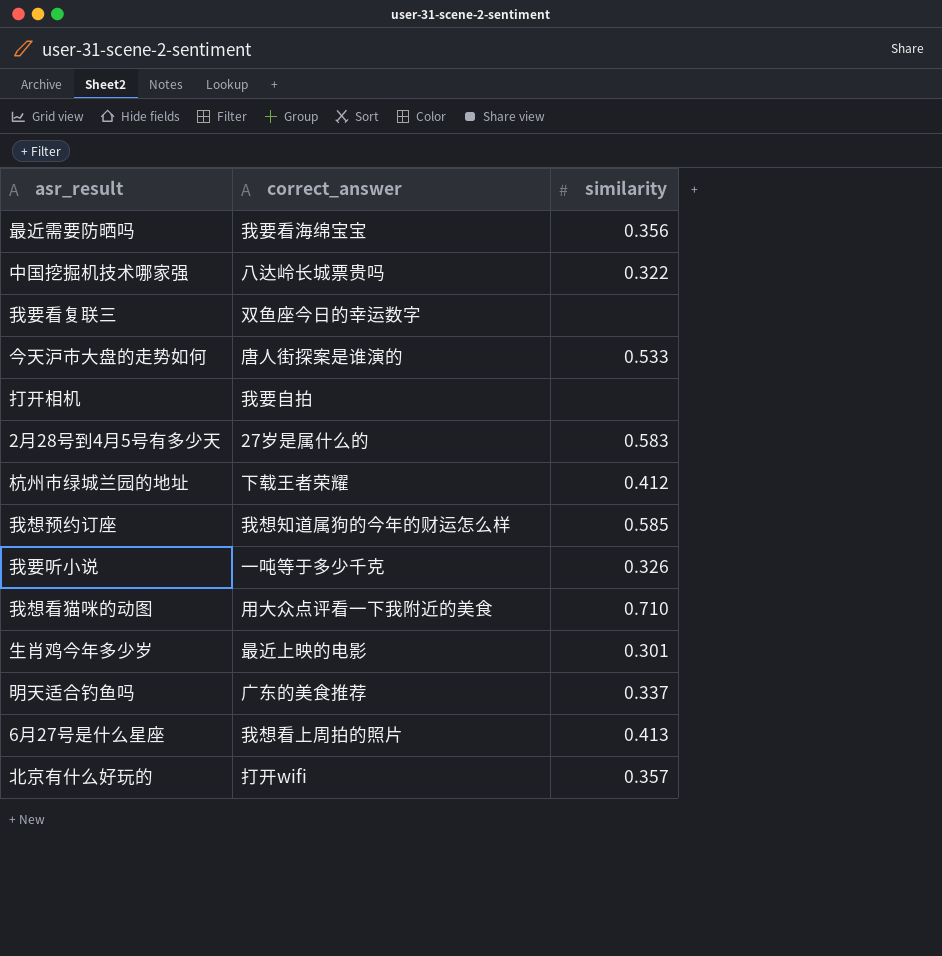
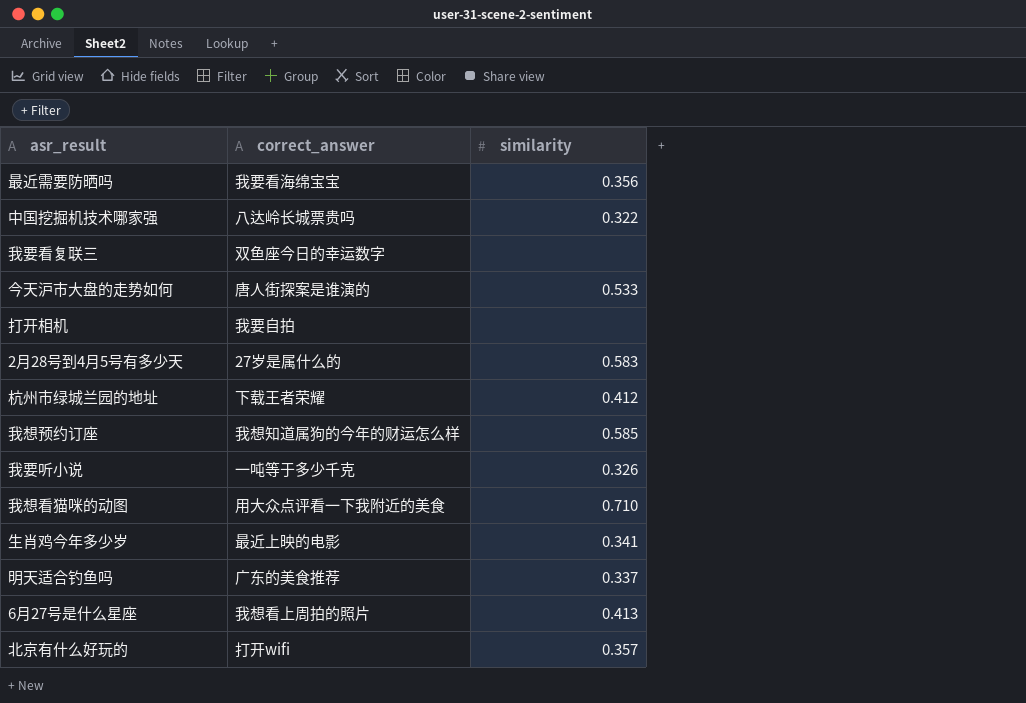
生肖鸡今年多少岁 | similarity: 0.301 -> 0.341

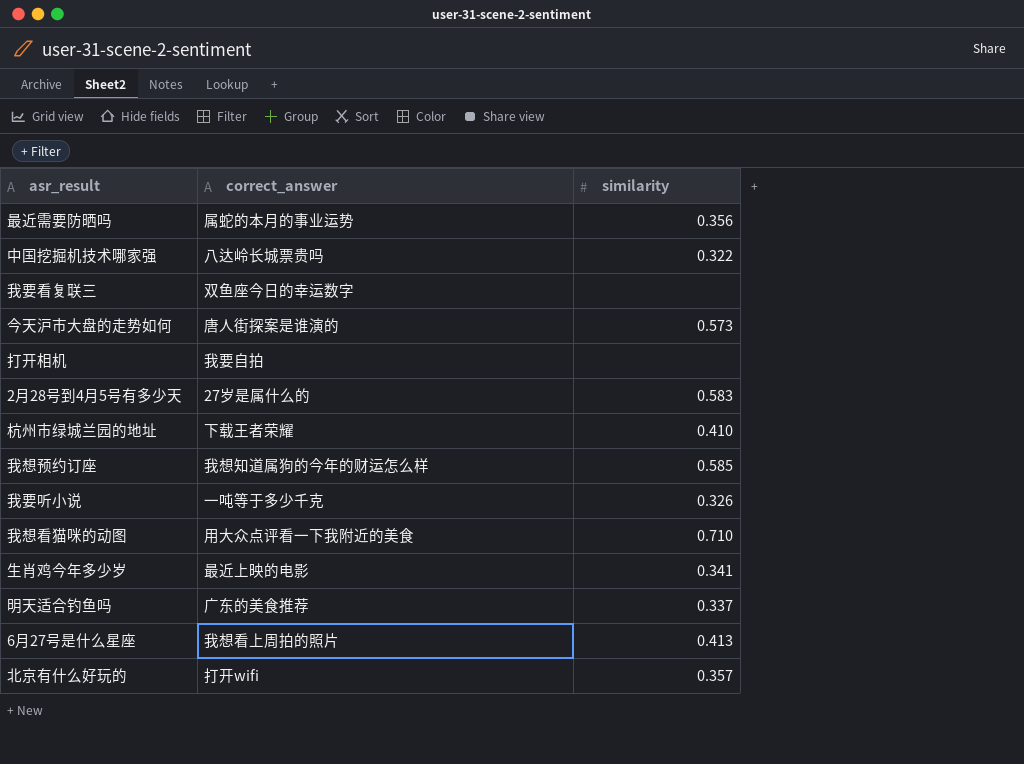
最近需要防晒吗 | correct_answer: 我要看海绵宝宝 -> 属蛇的本月的事业运势
今天沪市大盘的走势如何 | similarity: 0.533 -> 0.573
杭州市绿城兰园的地址 | similarity: 0.412 -> 0.410

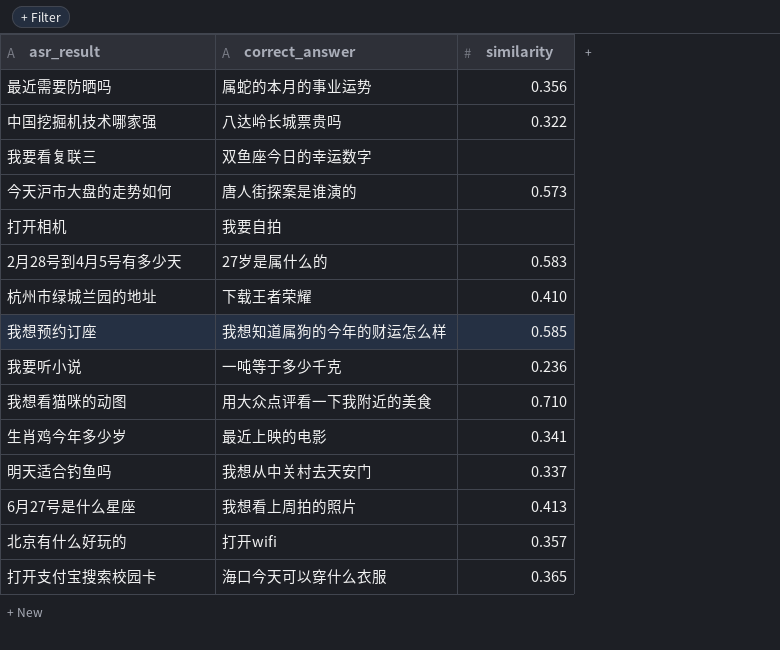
我要听小说 | similarity: 0.326 -> 0.236
明天适合钓鱼吗 | correct_answer: 广东的美食推荐 -> 我想从中关村去天安门
row 打开支付宝搜索校园卡: none -> 海口今天可以穿什么衣服 | 0.365

